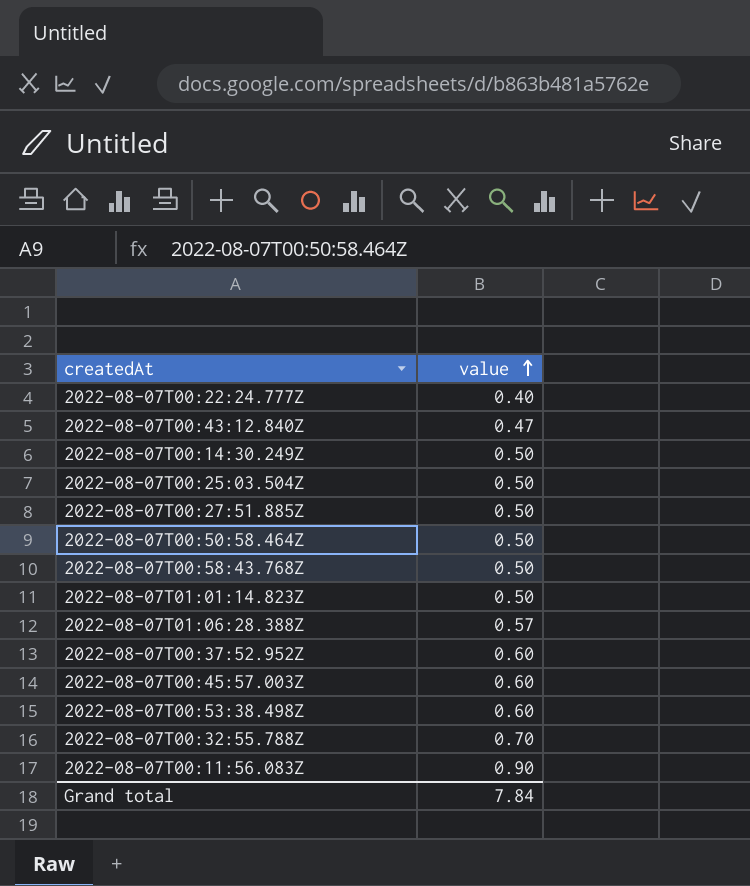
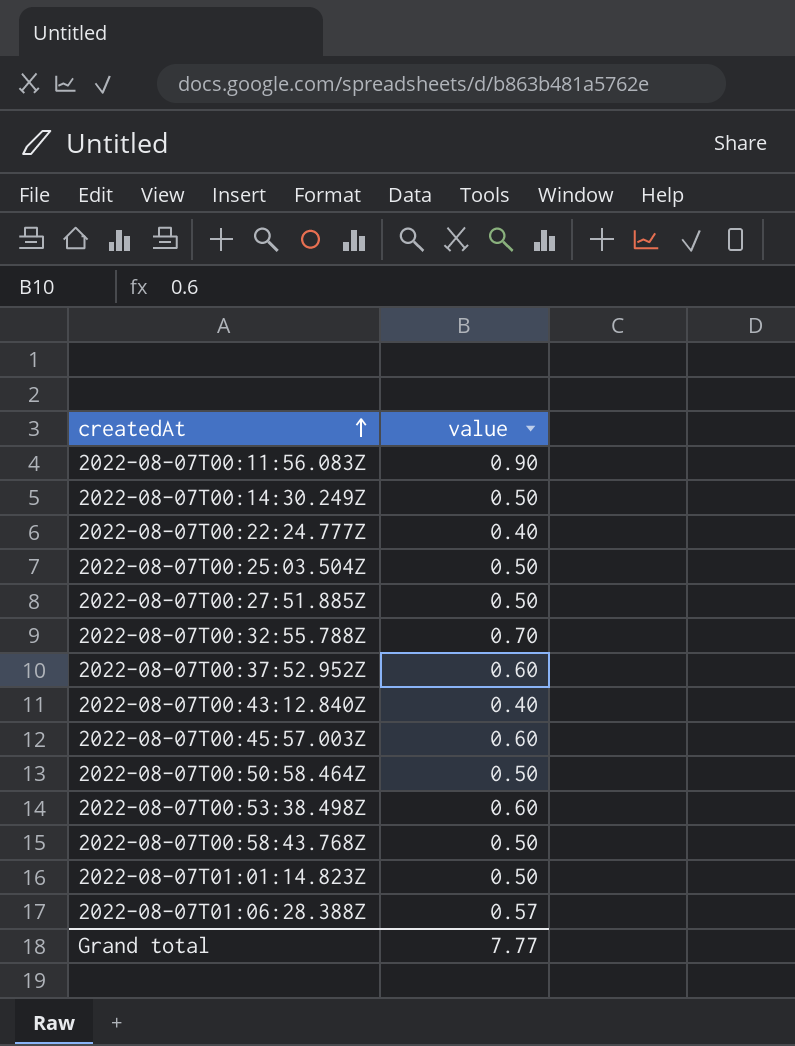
row order: value ascending -> createdAt ascending
2022-08-07T00:43:12.840Z | value: 0.47 -> 0.40
Grand total | value: 7.84 -> 7.77

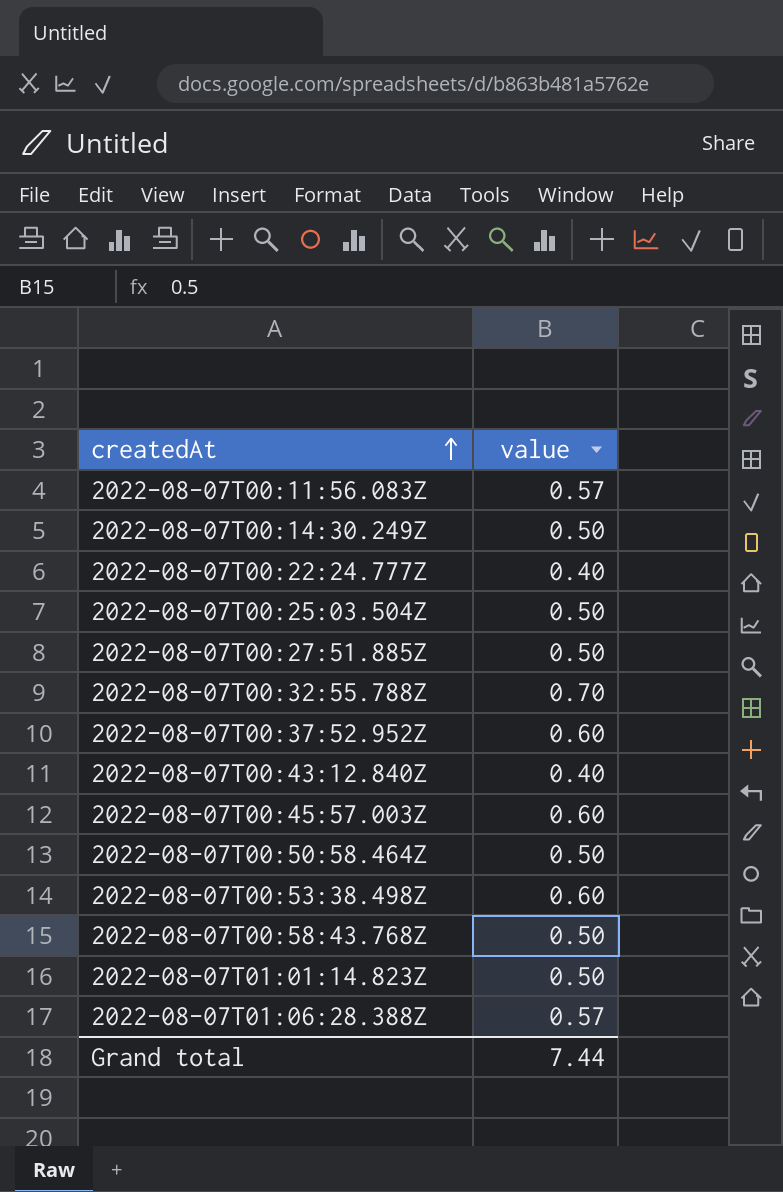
2022-08-07T00:11:56.083Z | value: 0.90 -> 0.57
Grand total | value: 7.77 -> 7.44

